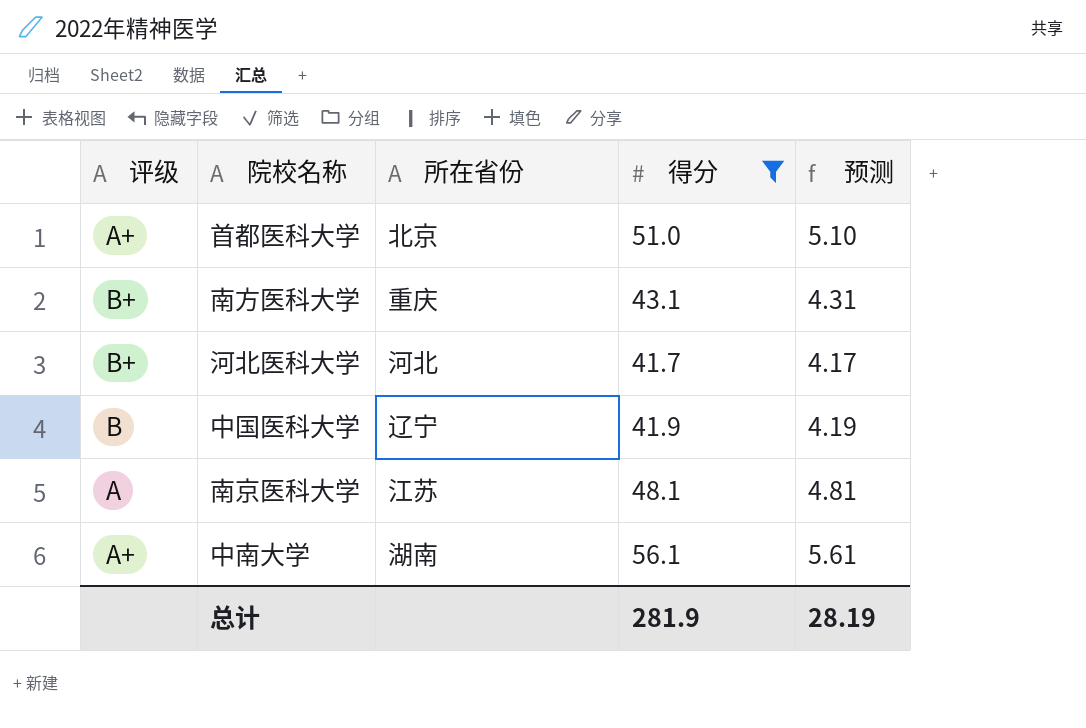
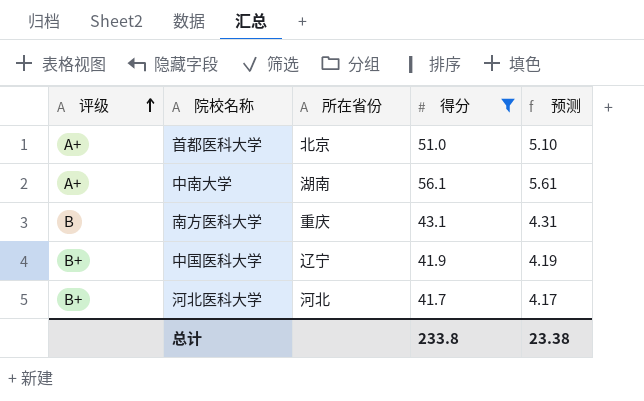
row order: none -> 评级 ascending
row 南京医科大学: A | 江苏 | 48.1 | 4.81 -> none
南方医科大学 | 评级: B+ -> B
中国医科大学 | 评级: B -> B+
总计 | 得分: 281.9 -> 233.8
总计 | 预测: 28.19 -> 23.38

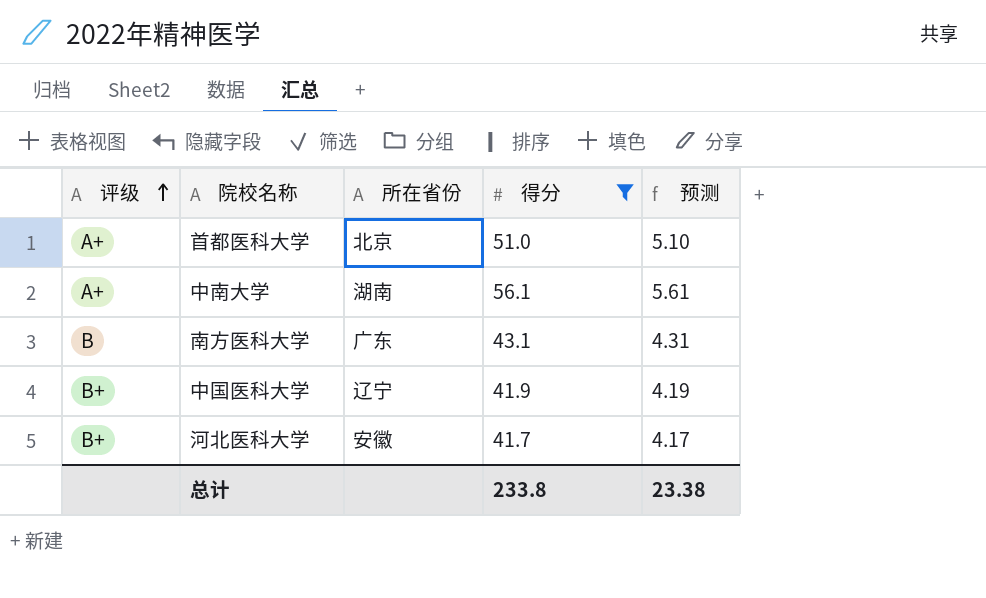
南方医科大学 | 所在省份: 重庆 -> 广东
河北医科大学 | 所在省份: 河北 -> 安徽

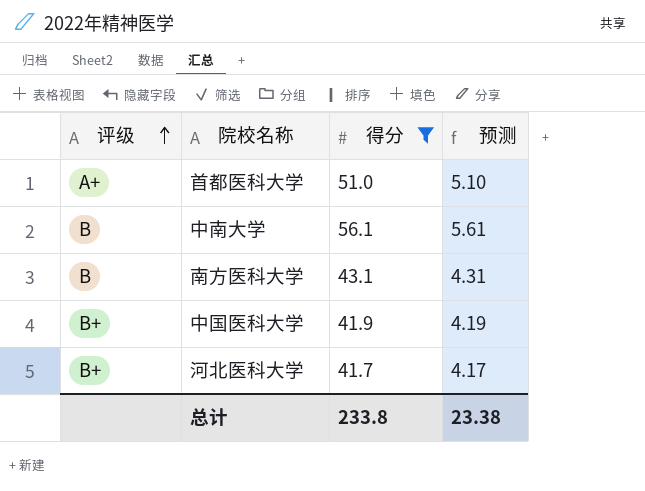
column 所在省份 | position: 3 -> none
中南大学 | 评级: A+ -> B

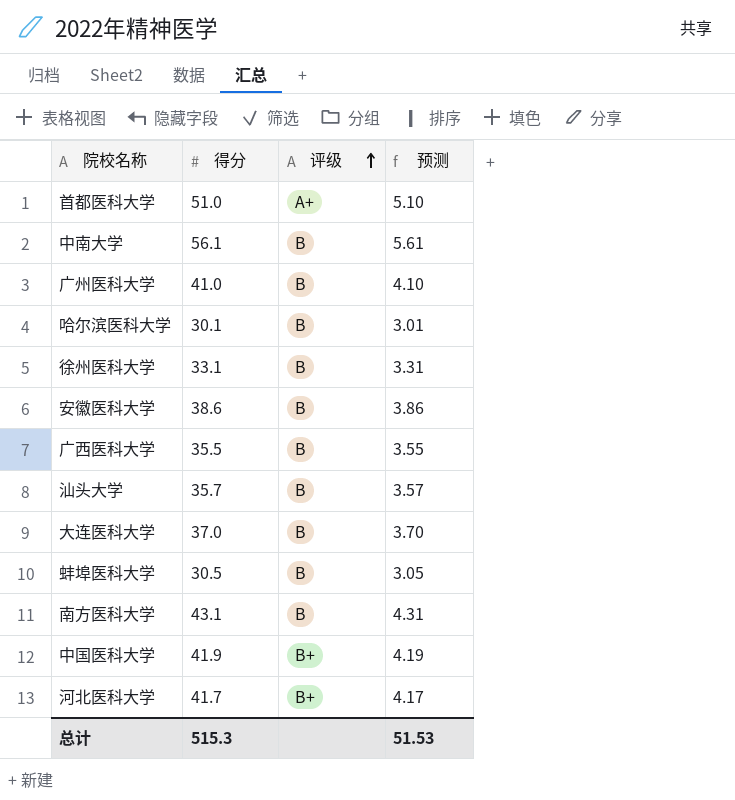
filter: 得分 >= 41.7 -> none
column 评级 | position: 1 -> 3
总计 | 得分: 233.8 -> 515.3
总计 | 预测: 23.38 -> 51.53

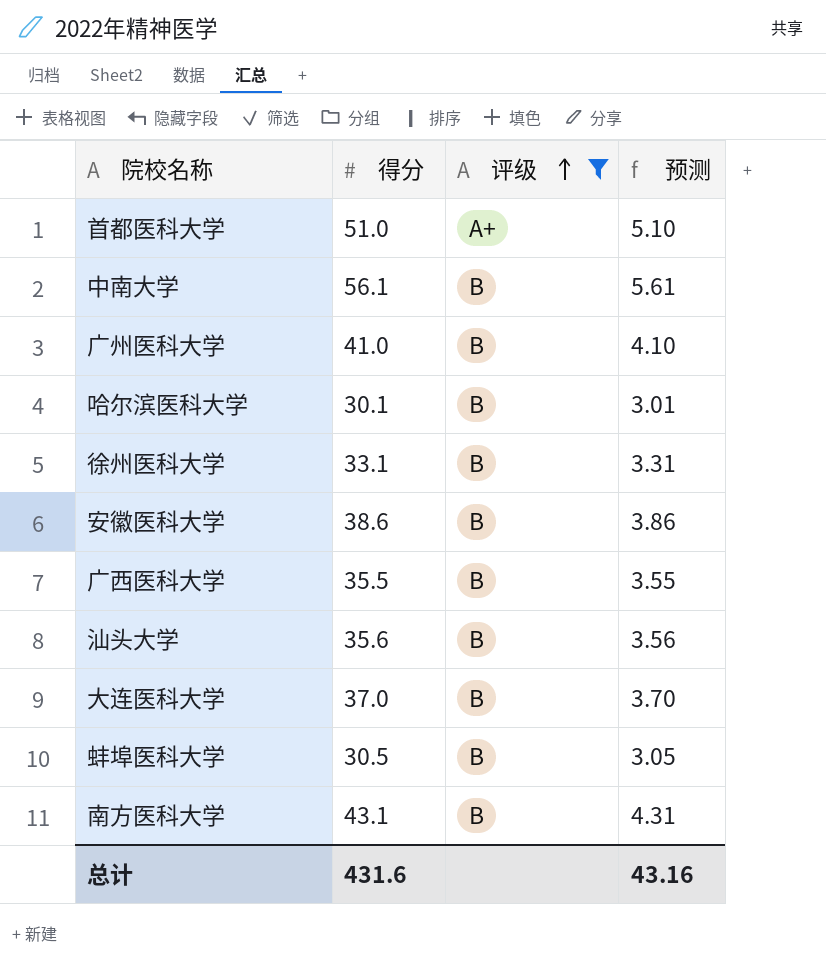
filter: none -> 评级 != B+
汕头大学 | 得分: 35.7 -> 35.6
汕头大学 | 预测: 3.57 -> 3.56
总计 | 得分: 515.3 -> 431.6
总计 | 预测: 51.53 -> 43.16

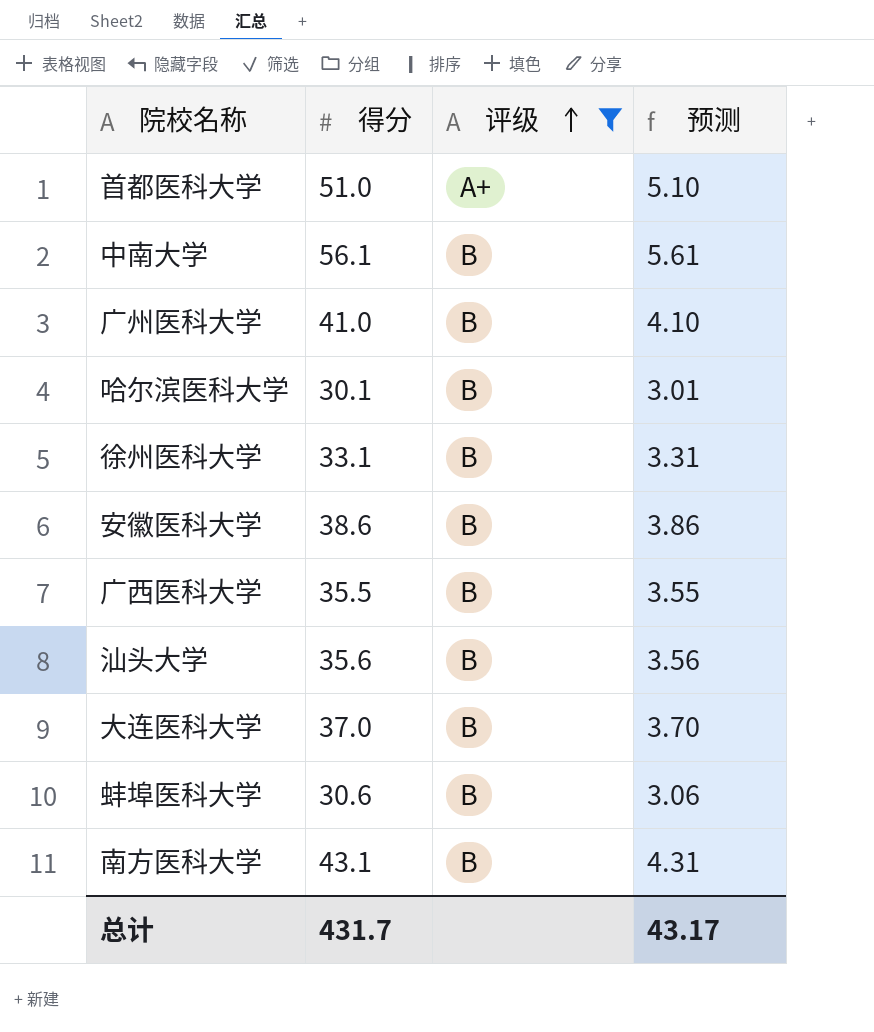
蚌埠医科大学 | 得分: 30.5 -> 30.6
蚌埠医科大学 | 预测: 3.05 -> 3.06
总计 | 得分: 431.6 -> 431.7
总计 | 预测: 43.16 -> 43.17

